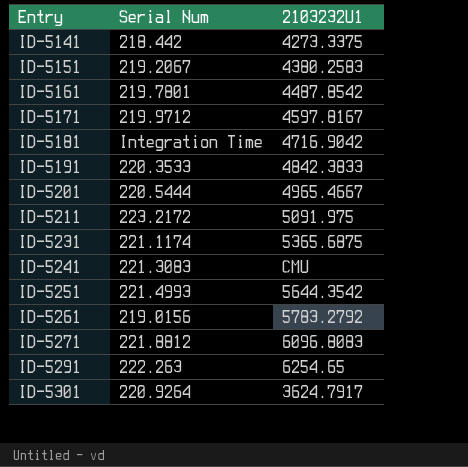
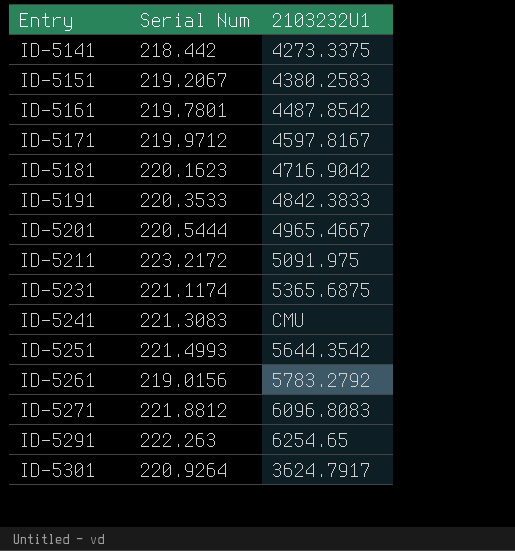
ID-5181 | Serial Num: Integration Time -> 220.1623

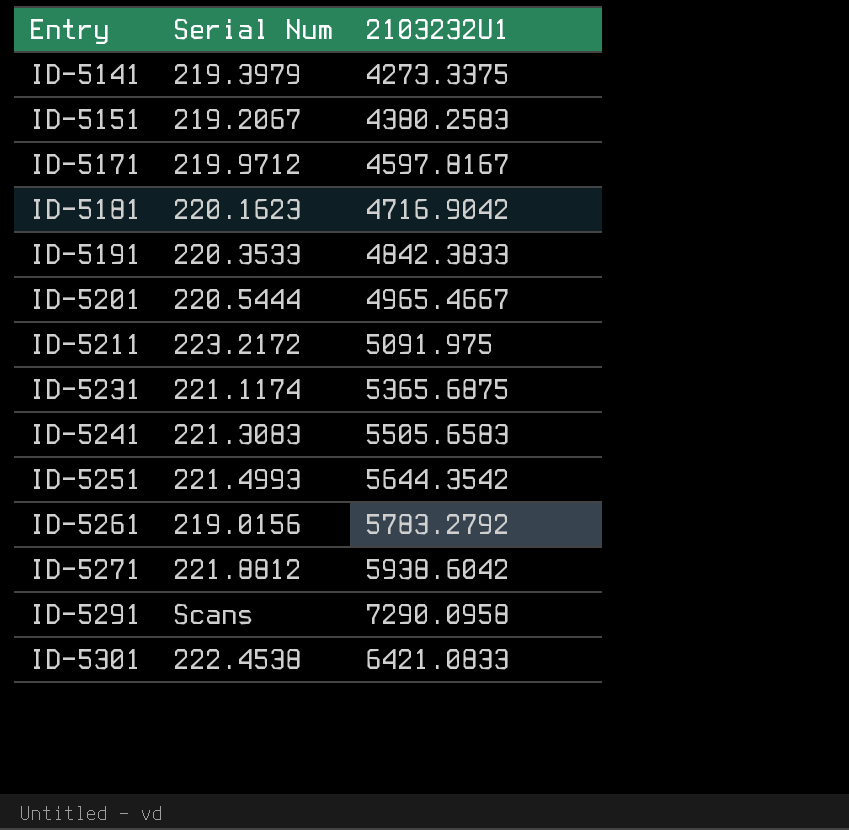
row ID-5161: 219.7801 | 4487.8542 -> none
ID-5141 | Serial Num: 218.442 -> 219.3979
ID-5241 | 2103232U1: CMU -> 5505.6583
ID-5271 | 2103232U1: 6096.8083 -> 5938.6042
ID-5291 | Serial Num: 222.263 -> Scans
ID-5291 | 2103232U1: 6254.65 -> 7290.0958
ID-5301 | Serial Num: 220.9264 -> 222.4538
ID-5301 | 2103232U1: 3624.7917 -> 6421.0833

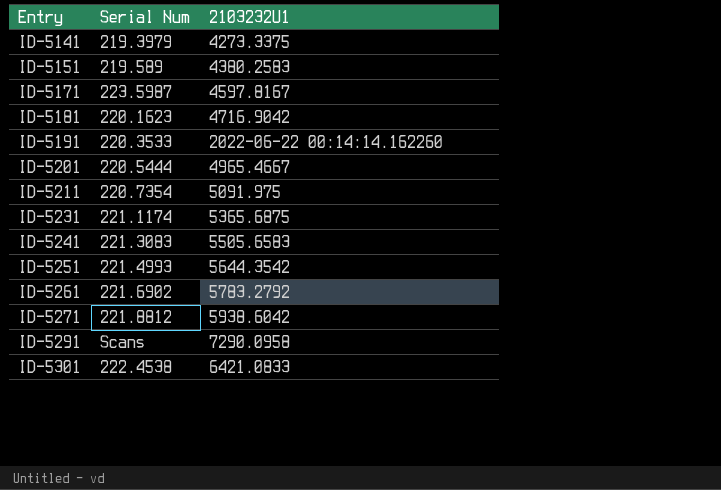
ID-5151 | Serial Num: 219.2067 -> 219.589
ID-5171 | Serial Num: 219.9712 -> 223.5987
ID-5191 | 2103232U1: 4842.3833 -> 2022-06-22 00:14:14.162260
ID-5211 | Serial Num: 223.2172 -> 220.7354
ID-5261 | Serial Num: 219.0156 -> 221.6902

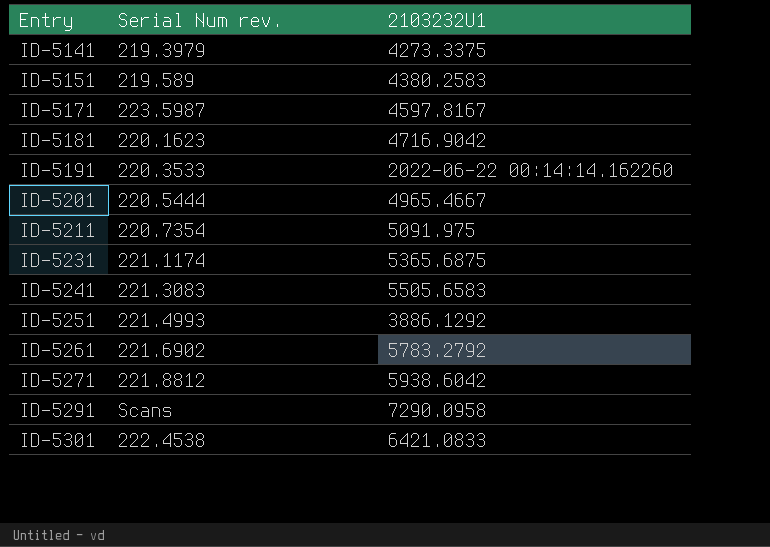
column name: Serial Num -> Serial Num rev.
ID-5251 | 2103232U1: 5644.3542 -> 3886.1292

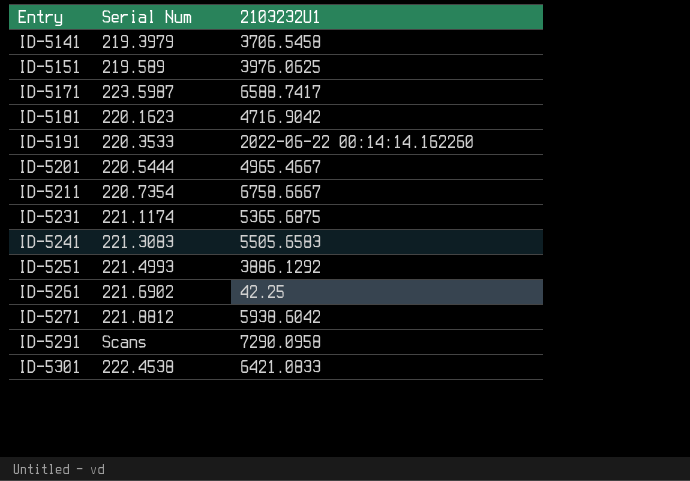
column name: Serial Num rev. -> Serial Num
ID-5141 | 2103232U1: 4273.3375 -> 3706.5458
ID-5151 | 2103232U1: 4380.2583 -> 3976.0625
ID-5171 | 2103232U1: 4597.8167 -> 6588.7417
ID-5211 | 2103232U1: 5091.975 -> 6758.6667
ID-5261 | 2103232U1: 5783.2792 -> 42.25

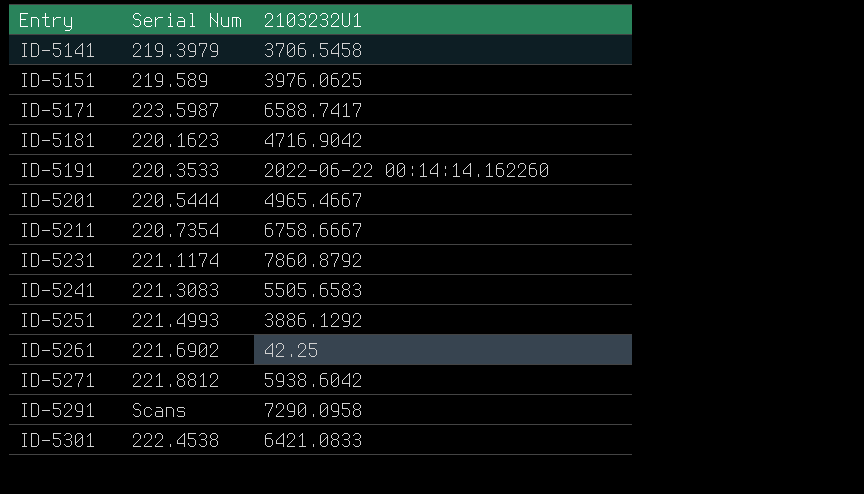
ID-5231 | 2103232U1: 5365.6875 -> 7860.8792

